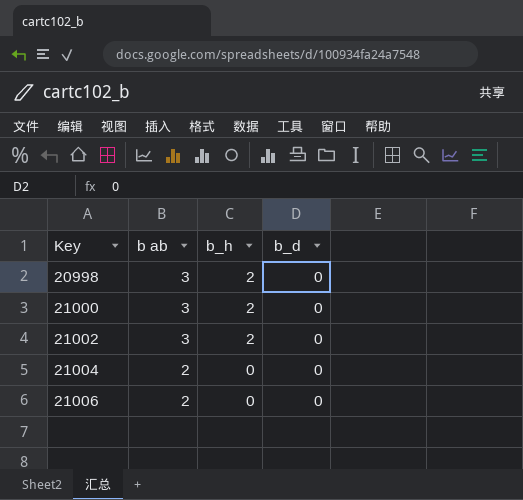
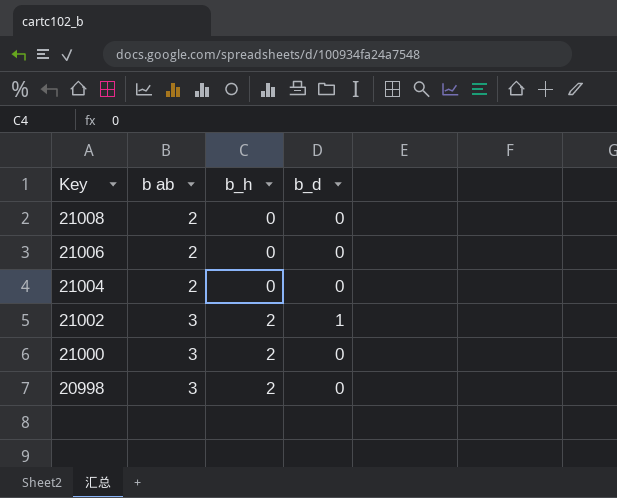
row order: Key ascending -> Key descending
row 21008: none -> 2 | 0 | 0
21002 | b_d: 0 -> 1

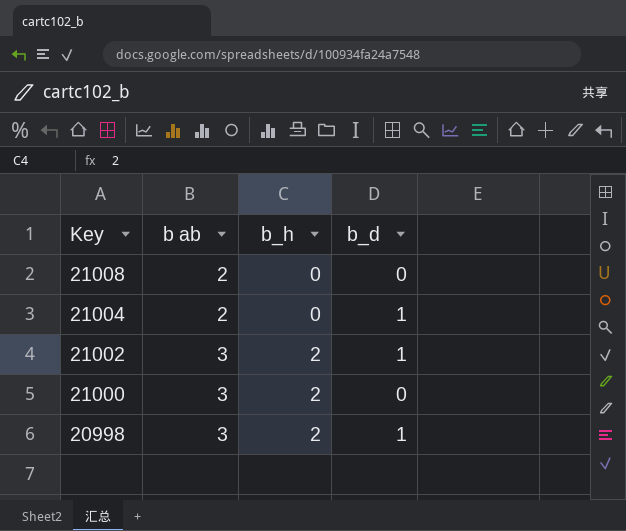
row 21006: 2 | 0 | 0 -> none
21004 | b_d: 0 -> 1
20998 | b_d: 0 -> 1

